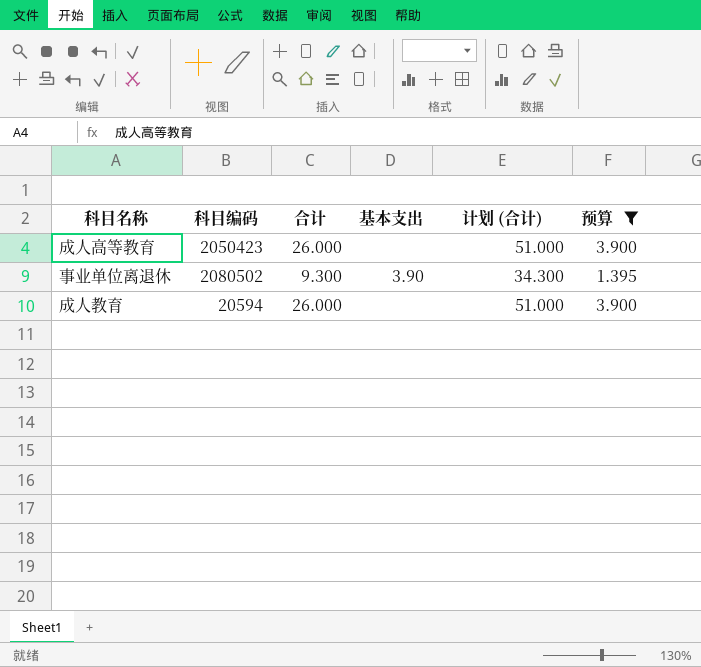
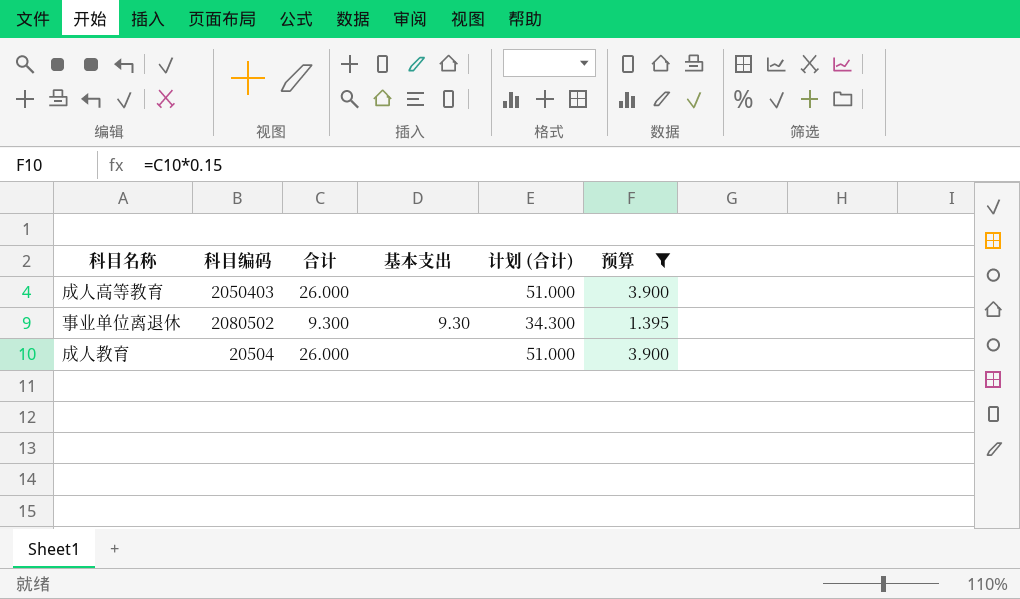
成人高等教育 | 科目编码: 2050423 -> 2050403
事业单位离退休 | 基本支出: 3.90 -> 9.30
成人教育 | 科目编码: 20594 -> 20504

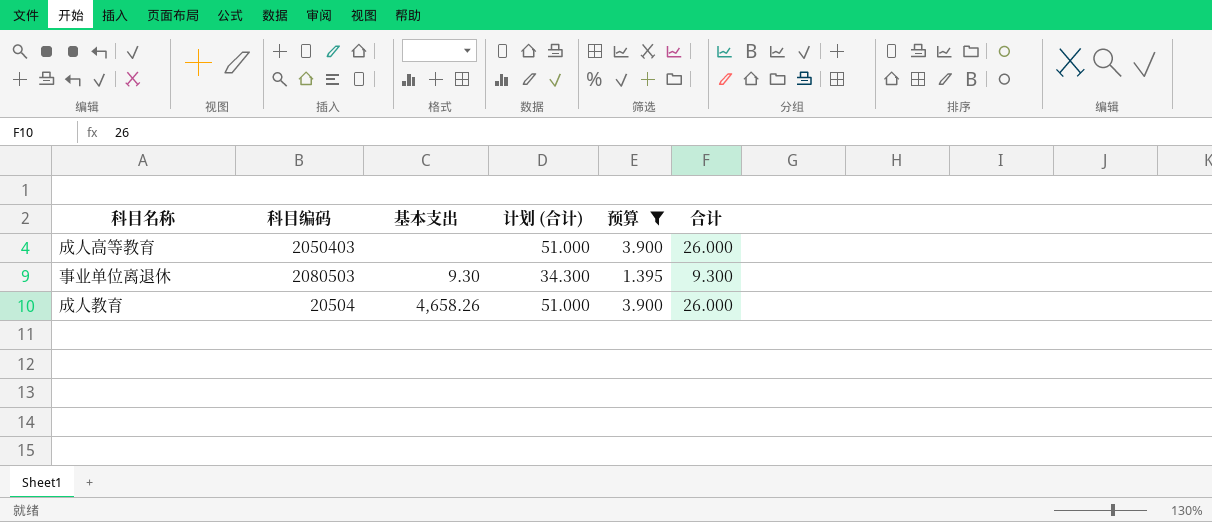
column 合计 | position: 3 -> 6
事业单位离退休 | 科目编码: 2080502 -> 2080503
成人教育 | 基本支出: none -> 4,658.26

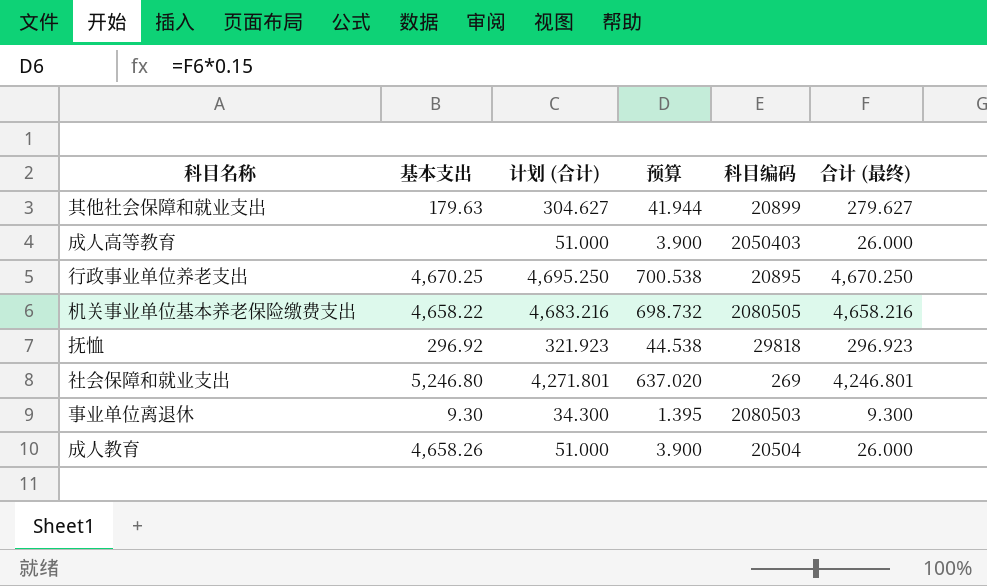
filter: 预算 <= 3.900 -> none
column 科目编码 | position: 2 -> 5
column name: 合计 -> 合计 (最终)

